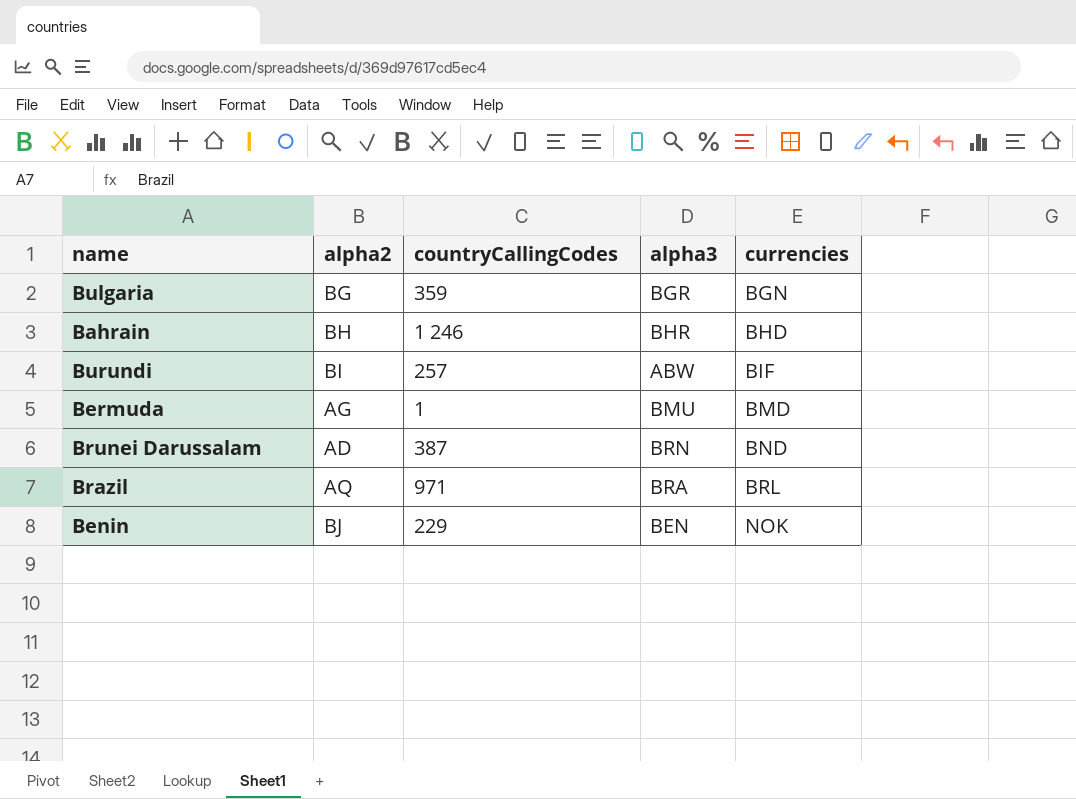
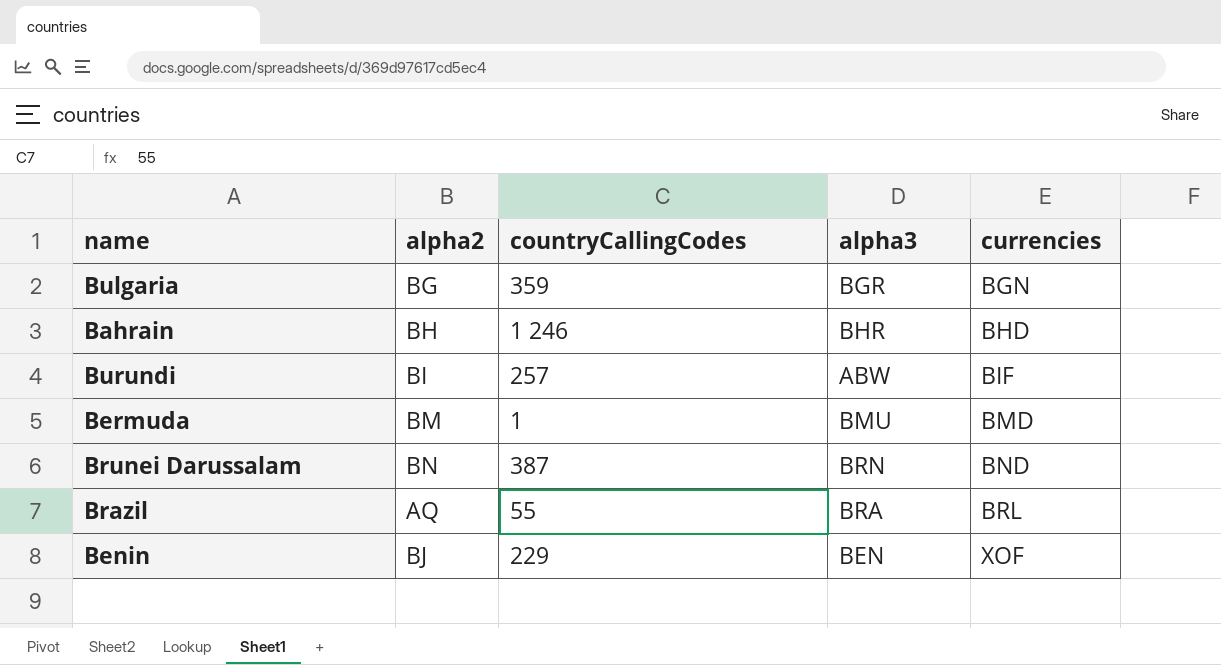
Bermuda | alpha2: AG -> BM
Brunei Darussalam | alpha2: AD -> BN
Brazil | countryCallingCodes: 971 -> 55
Benin | currencies: NOK -> XOF

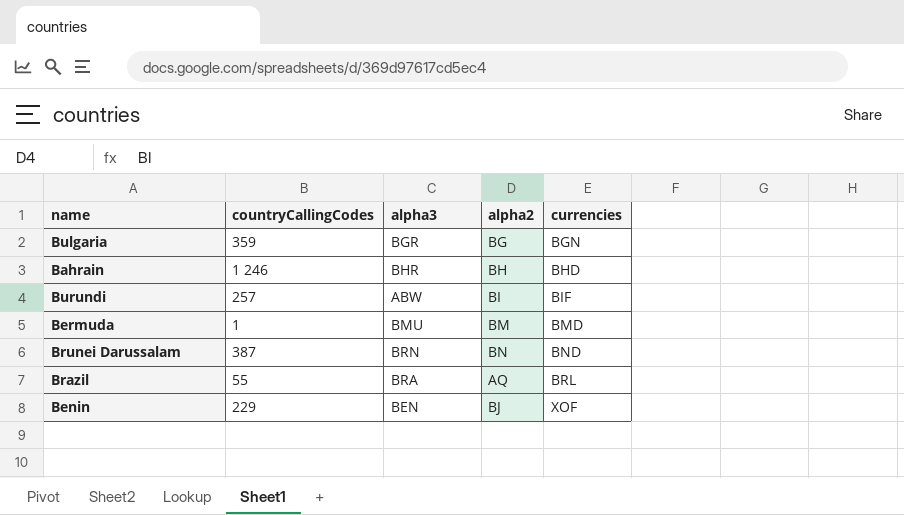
column alpha2 | position: 2 -> 4

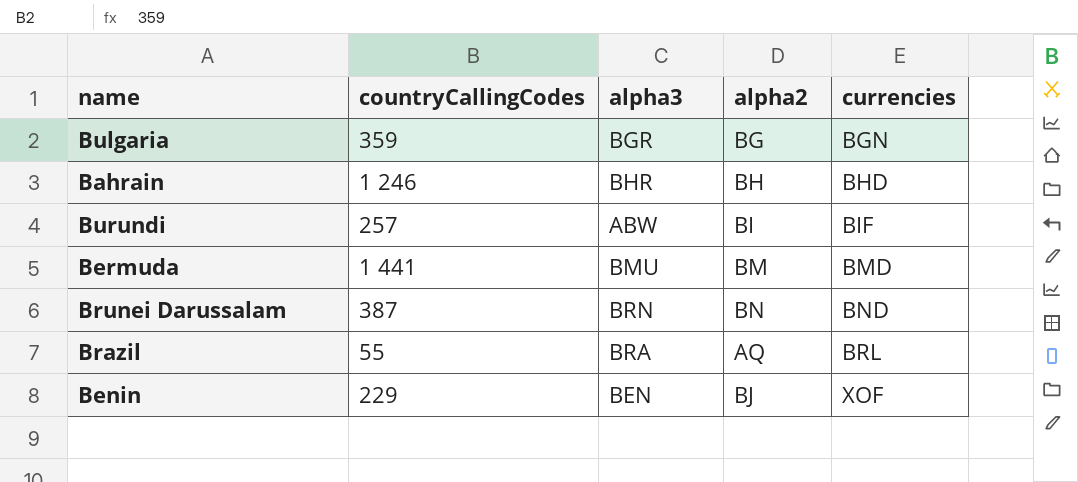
Bermuda | countryCallingCodes: 1 -> 1 441

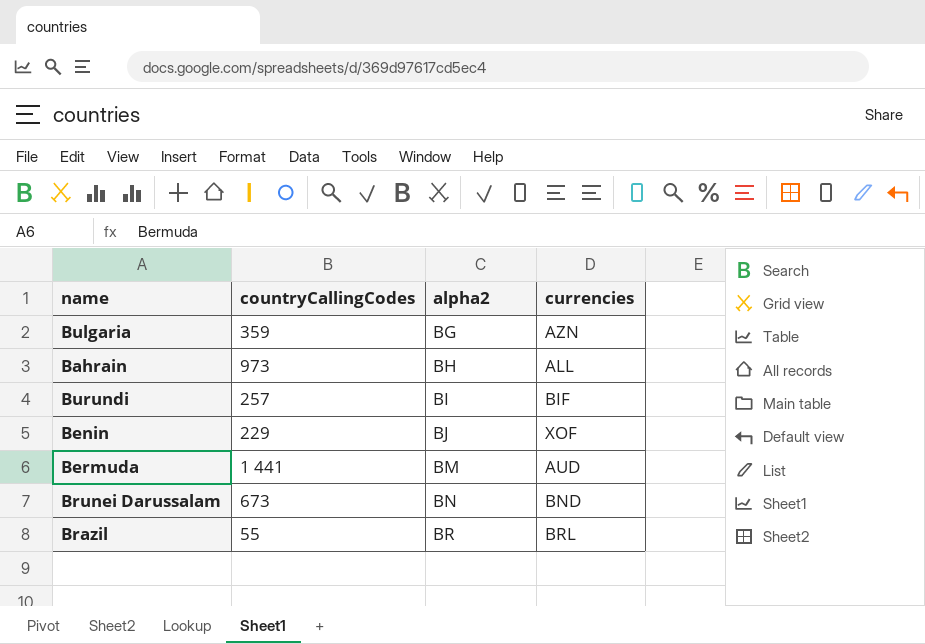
row order: currencies ascending -> alpha2 ascending
column alpha3 | position: 3 -> none
Bulgaria | currencies: BGN -> AZN
Bahrain | countryCallingCodes: 1 246 -> 973
Bahrain | currencies: BHD -> ALL
Bermuda | currencies: BMD -> AUD
Brunei Darussalam | countryCallingCodes: 387 -> 673
Brazil | alpha2: AQ -> BR

